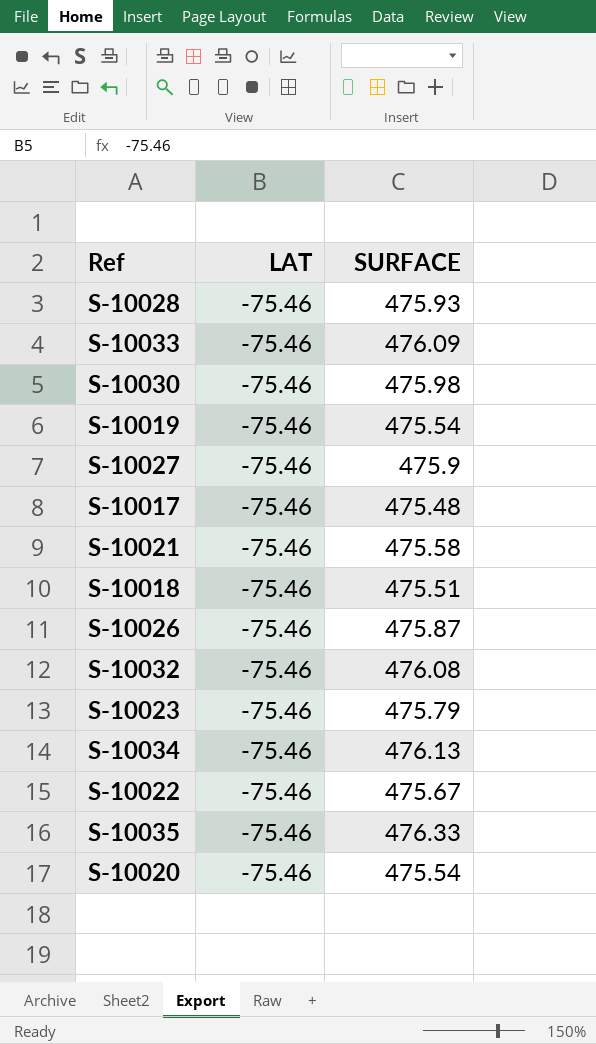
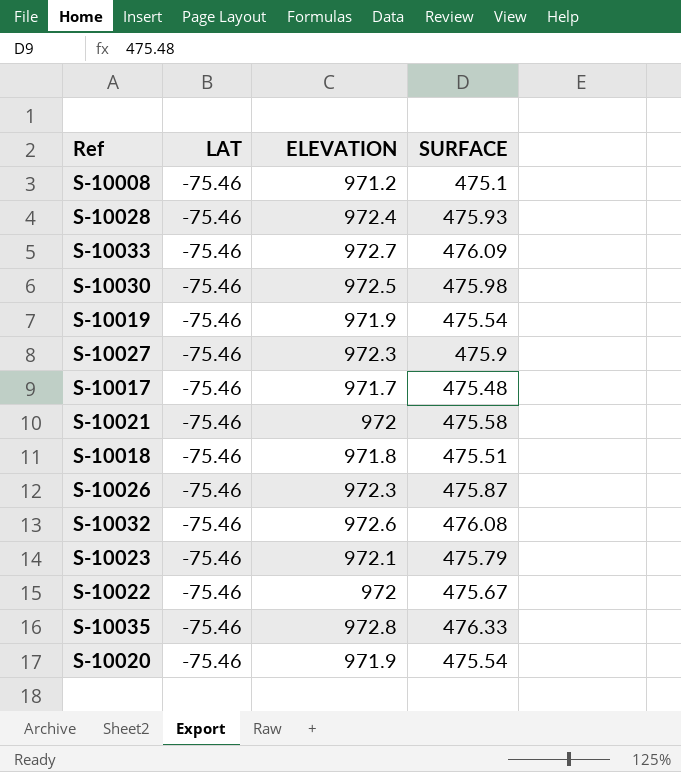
column ELEVATION | position: none -> 3
row S-10034: -75.46 | 476.13 -> none
row S-10008: none -> -75.46 | 971.2 | 475.1

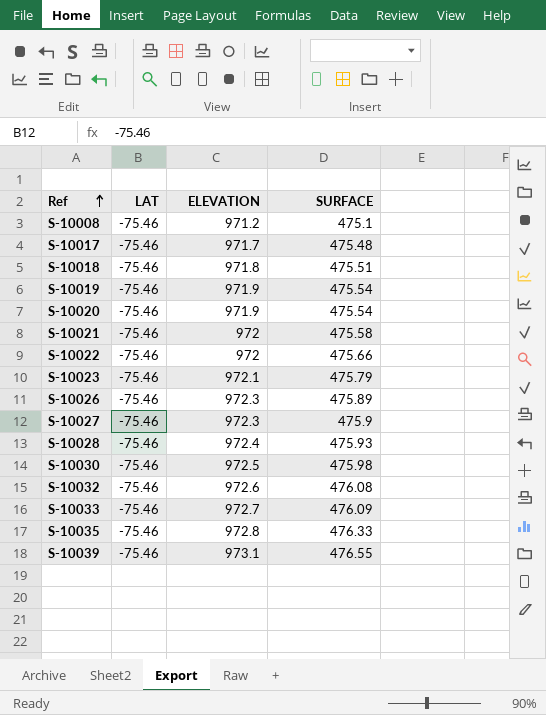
row order: none -> Ref ascending
S-10022 | SURFACE: 475.67 -> 475.66
S-10026 | SURFACE: 475.87 -> 475.89
row S-10039: none -> -75.46 | 973.1 | 476.55

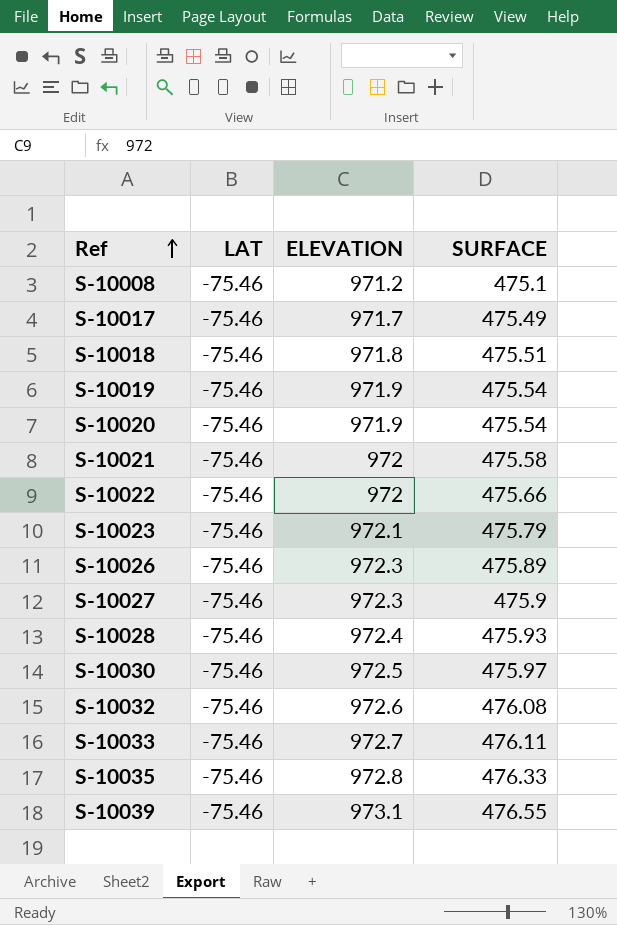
S-10017 | SURFACE: 475.48 -> 475.49
S-10030 | SURFACE: 475.98 -> 475.97
S-10033 | SURFACE: 476.09 -> 476.11

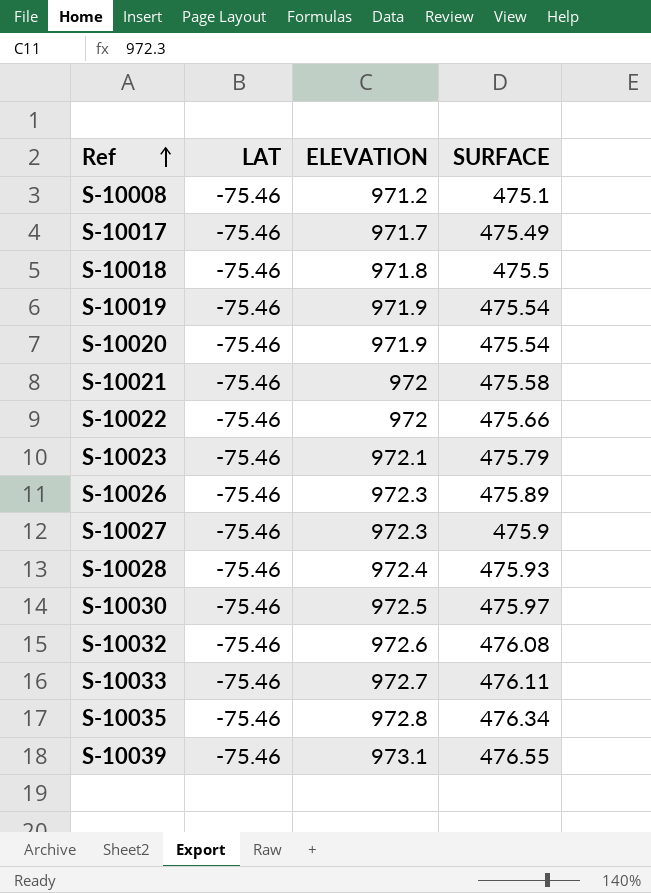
S-10018 | SURFACE: 475.51 -> 475.5
S-10035 | SURFACE: 476.33 -> 476.34

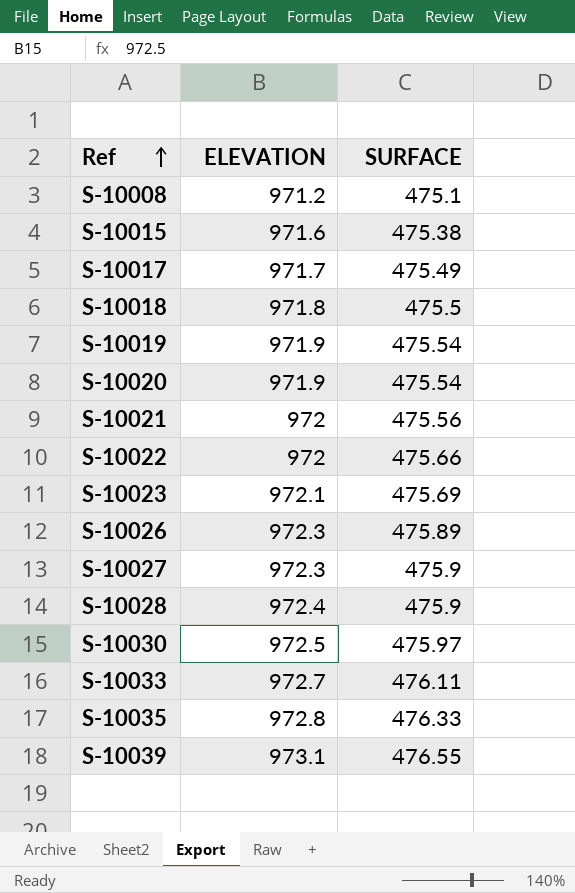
column LAT | position: 2 -> none
row S-10032: -75.46 | 972.6 | 476.08 -> none
row S-10015: none -> 971.6 | 475.38
S-10021 | SURFACE: 475.58 -> 475.56
S-10023 | SURFACE: 475.79 -> 475.69
S-10028 | SURFACE: 475.93 -> 475.9
S-10035 | SURFACE: 476.34 -> 476.33

